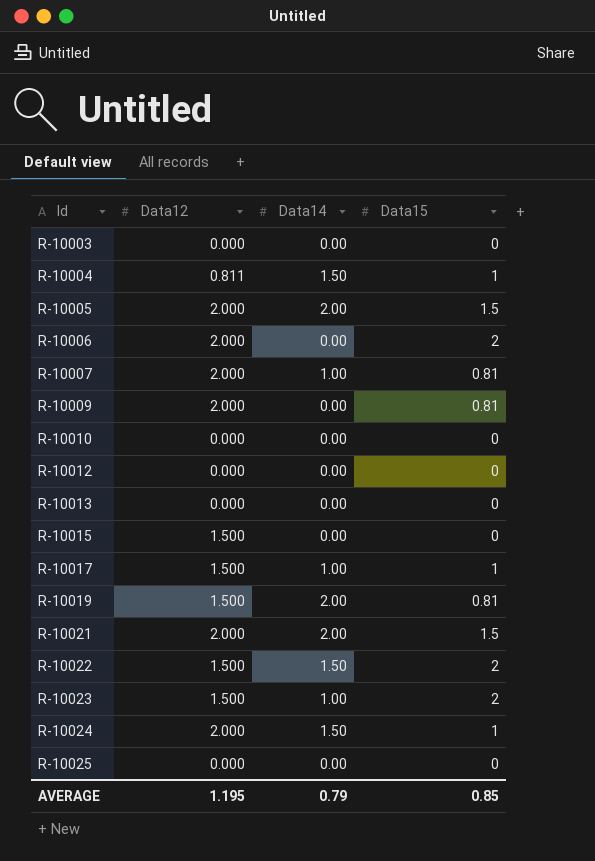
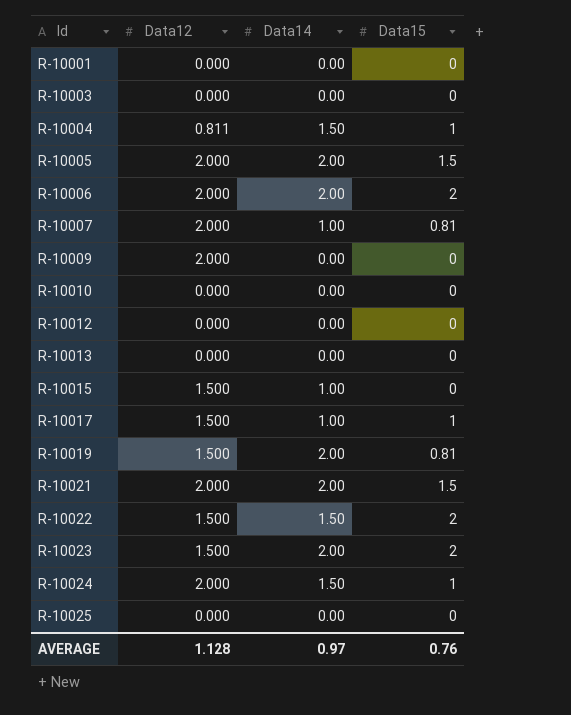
row R-10001: none -> 0.000 | 0.00 | 0
R-10006 | Data14: 0.00 -> 2.00
R-10009 | Data15: 0.81 -> 0
R-10015 | Data14: 0.00 -> 1.00
R-10023 | Data14: 1.00 -> 2.00
AVERAGE | Data12: 1.195 -> 1.128
AVERAGE | Data14: 0.79 -> 0.97
AVERAGE | Data15: 0.85 -> 0.76

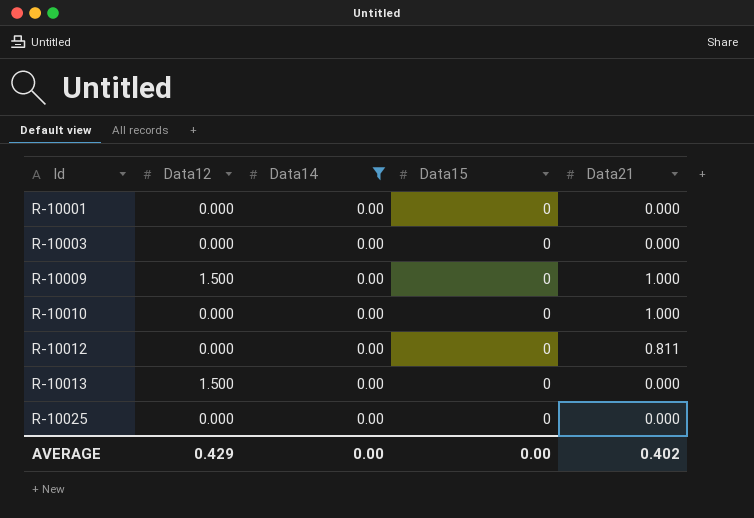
filter: none -> Data14 = 0.00
column Data21 | position: none -> 5
R-10009 | Data12: 2.000 -> 1.500
R-10013 | Data12: 0.000 -> 1.500
AVERAGE | Data12: 1.128 -> 0.429
AVERAGE | Data14: 0.97 -> 0.00
AVERAGE | Data15: 0.76 -> 0.00

